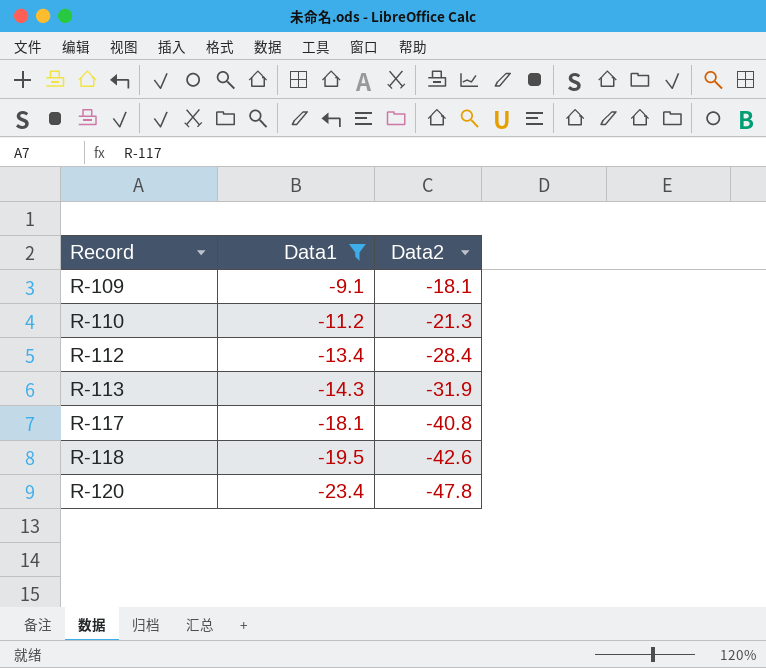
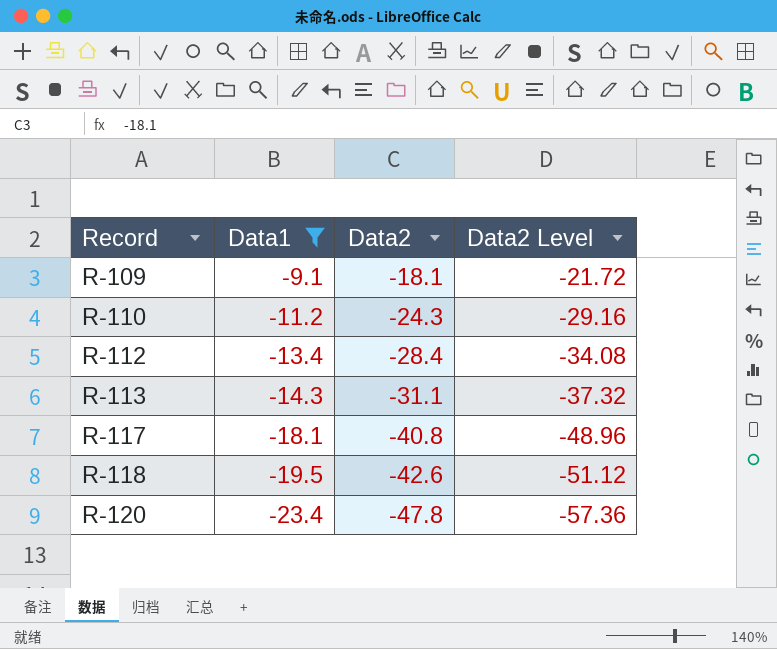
column Data2 Level | formula: none -> [Data2] * 1.2
R-110 | Data2: -21.3 -> -24.3
R-113 | Data2: -31.9 -> -31.1

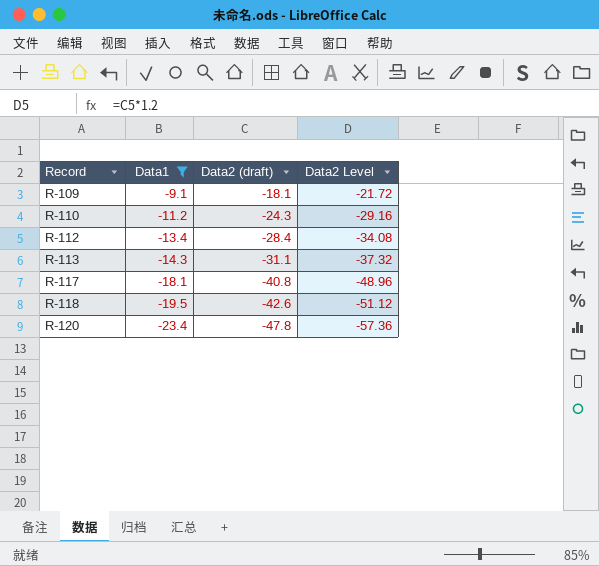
column name: Data2 -> Data2 (draft)

